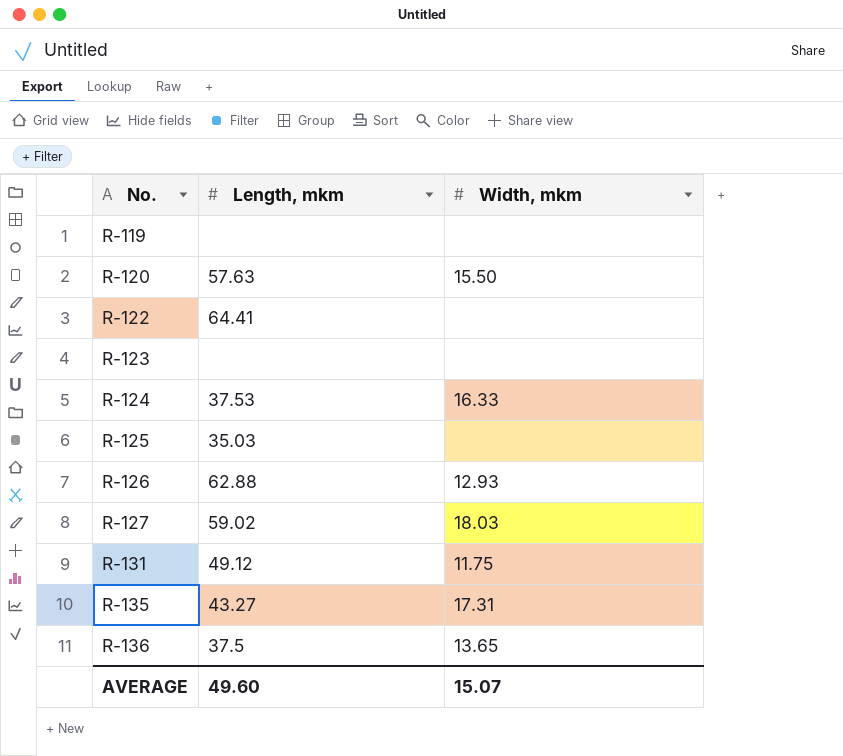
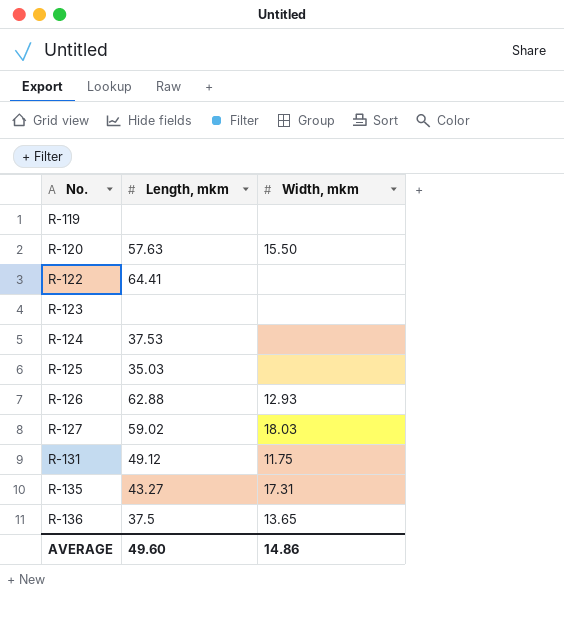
R-124 | Width, mkm: 16.33 -> none
AVERAGE | Width, mkm: 15.07 -> 14.86

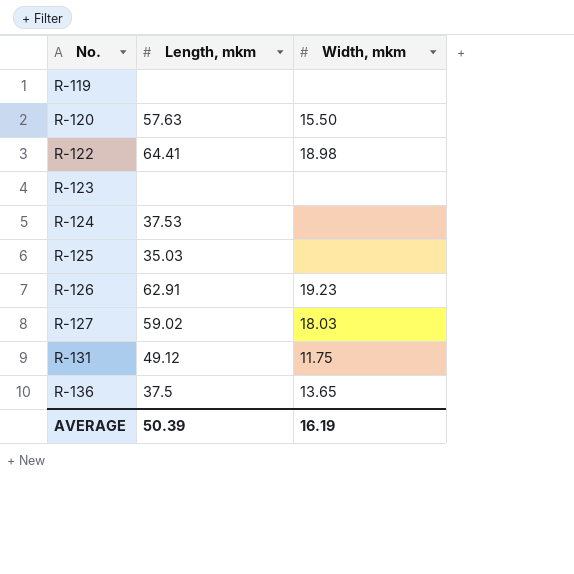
row R-135: 43.27 | 17.31 -> none
R-122 | Width, mkm: none -> 18.98
R-126 | Length, mkm: 62.88 -> 62.91
R-126 | Width, mkm: 12.93 -> 19.23
AVERAGE | Length, mkm: 49.60 -> 50.39
AVERAGE | Width, mkm: 14.86 -> 16.19

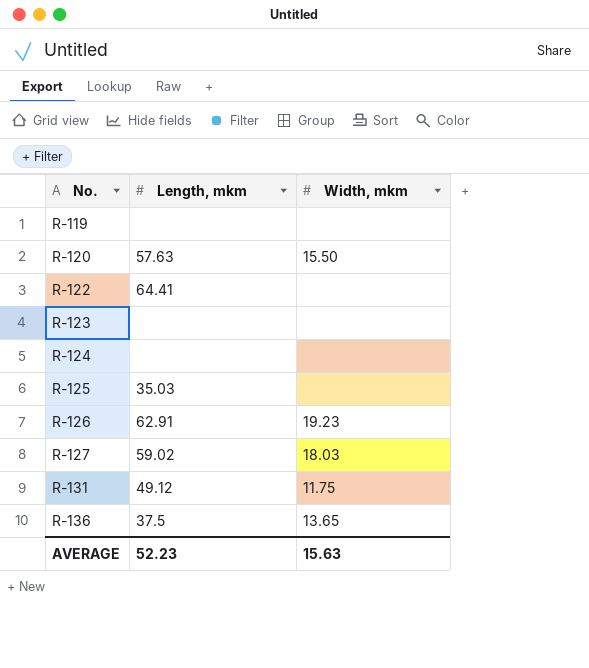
R-122 | Width, mkm: 18.98 -> none
R-124 | Length, mkm: 37.53 -> none
AVERAGE | Length, mkm: 50.39 -> 52.23
AVERAGE | Width, mkm: 16.19 -> 15.63

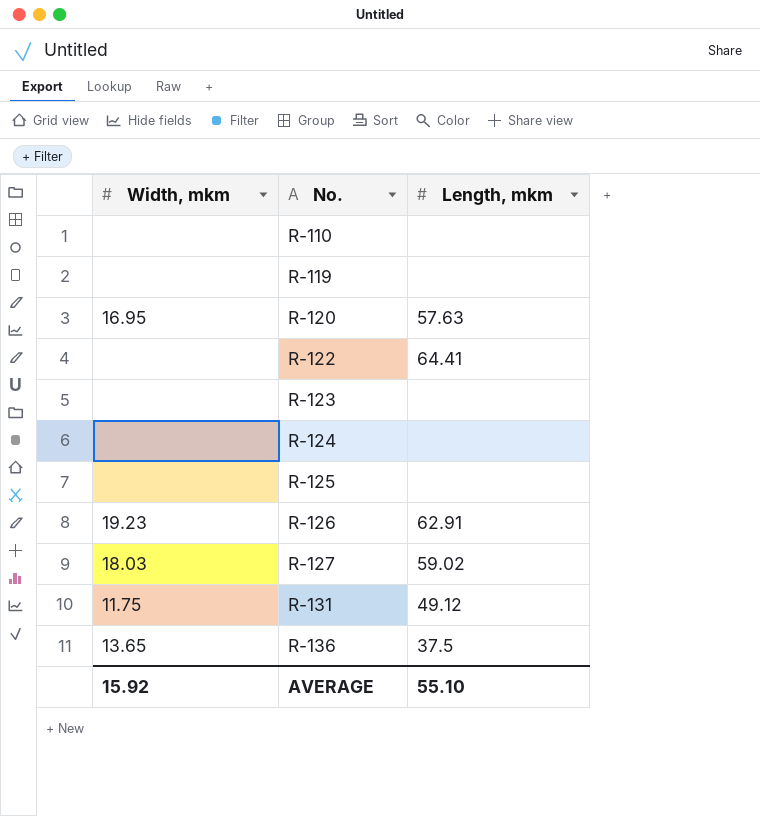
column Width, mkm | position: 3 -> 1
row R-110: none -> none | none
R-120 | Width, mkm: 15.50 -> 16.95
R-125 | Length, mkm: 35.03 -> none
AVERAGE | Width, mkm: 15.63 -> 15.92
AVERAGE | Length, mkm: 52.23 -> 55.10

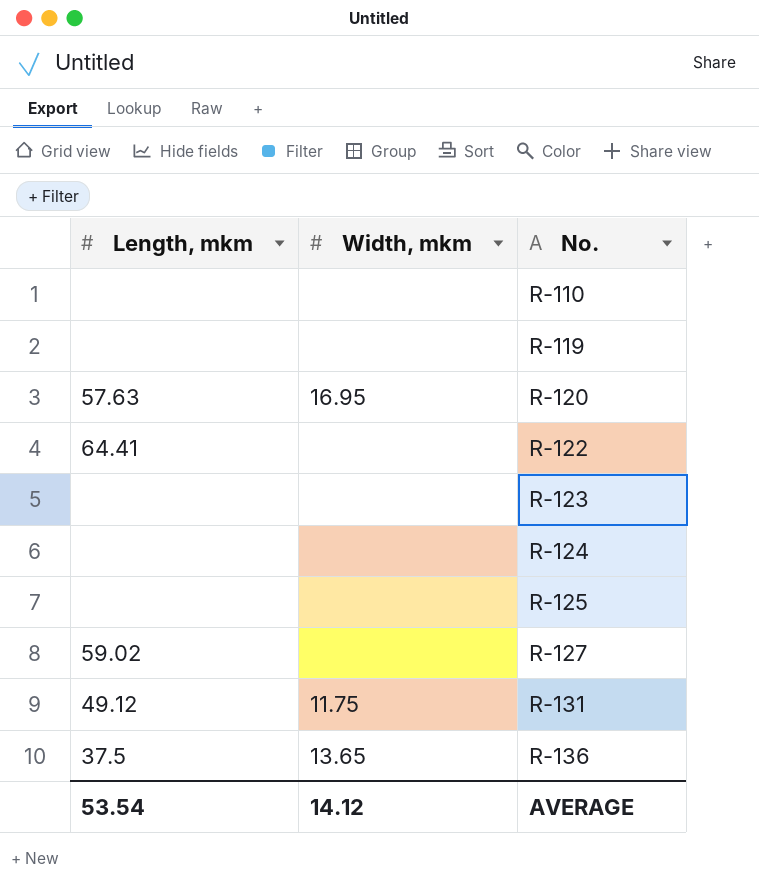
column Length, mkm | position: 3 -> 1
row R-126: 19.23 | 62.91 -> none
R-127 | Width, mkm: 18.03 -> none
AVERAGE | Length, mkm: 55.10 -> 53.54
AVERAGE | Width, mkm: 15.92 -> 14.12

